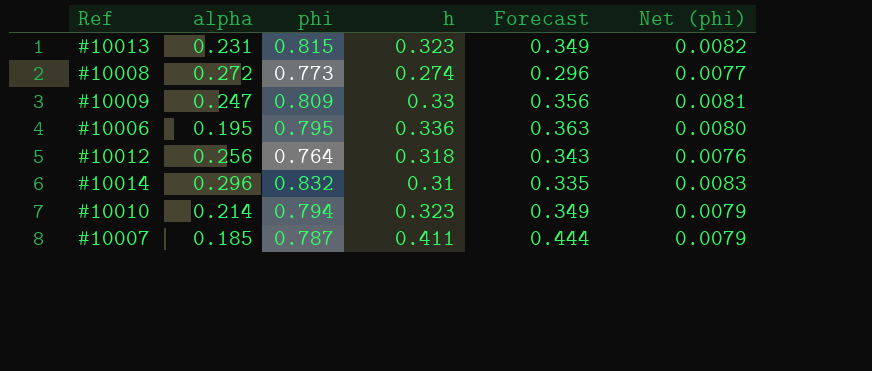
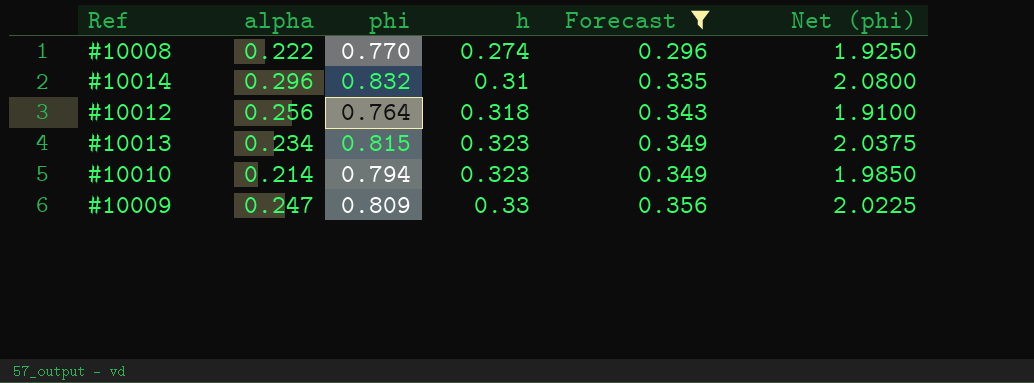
filter: none -> Forecast <= 0.356
row order: none -> h ascending
column Net (phi) | formula: [phi] * 0.01 -> [phi] * 2.5
#10008 | alpha: 0.272 -> 0.222
#10008 | phi: 0.773 -> 0.770
#10013 | alpha: 0.231 -> 0.234

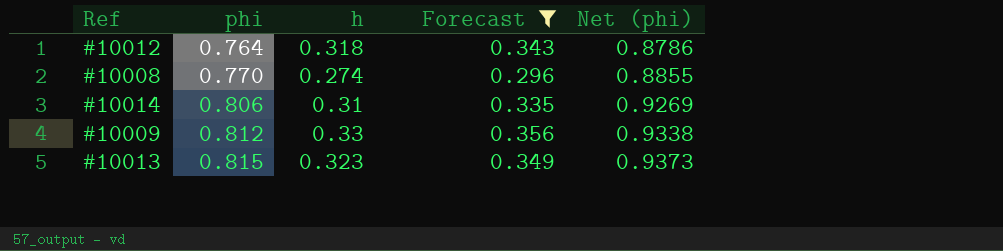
row order: h ascending -> phi ascending
column alpha | position: 2 -> none
column Net (phi) | formula: [phi] * 2.5 -> [phi] * 1.15
row #10010: 0.214 | 0.794 | 0.323 | 0.349 | 1.9850 -> none
#10014 | phi: 0.832 -> 0.806
#10009 | phi: 0.809 -> 0.812

